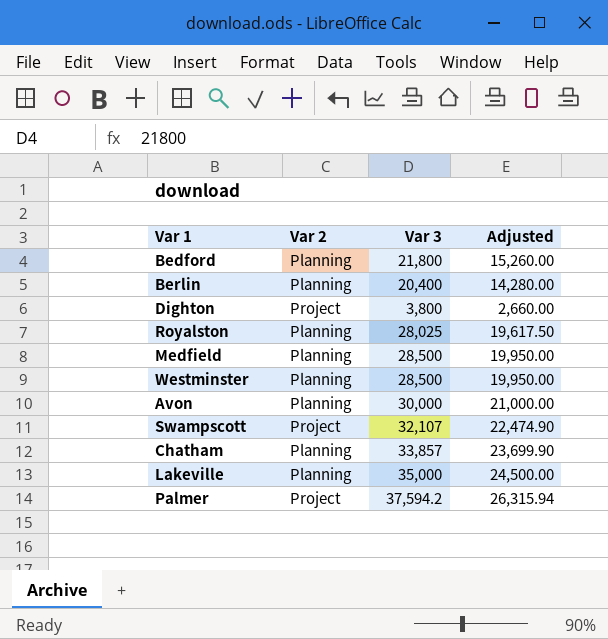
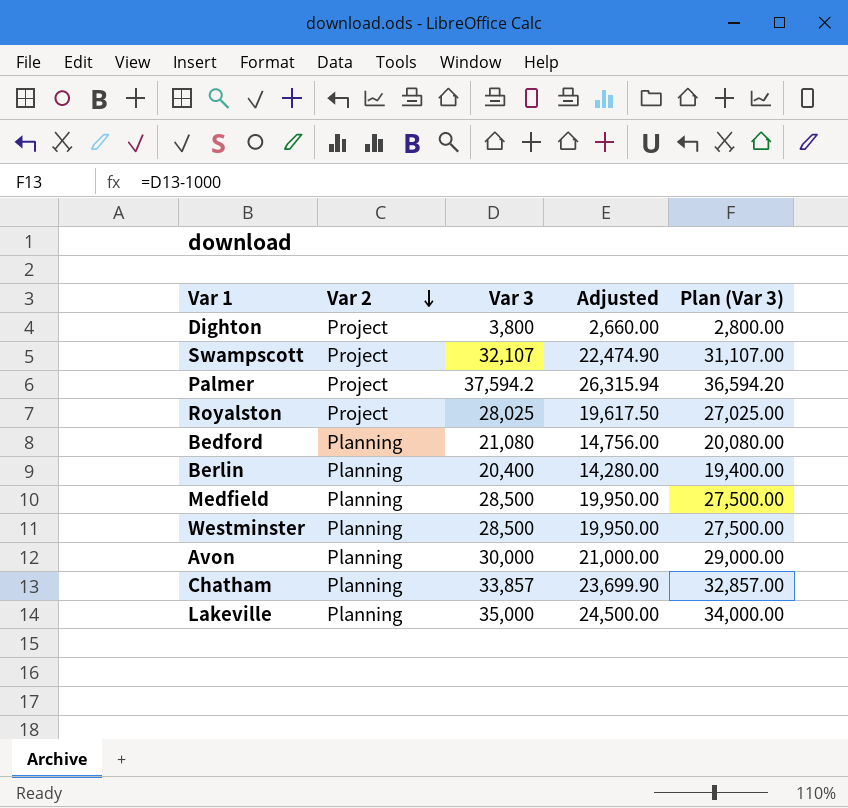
row order: none -> Var 2 descending
column Plan (Var 3) | formula: none -> [Var 3] - 1000
Royalston | Var 2: Planning -> Project
Bedford | Var 3: 21,800 -> 21,080
Bedford | Adjusted: 15,260.00 -> 14,756.00

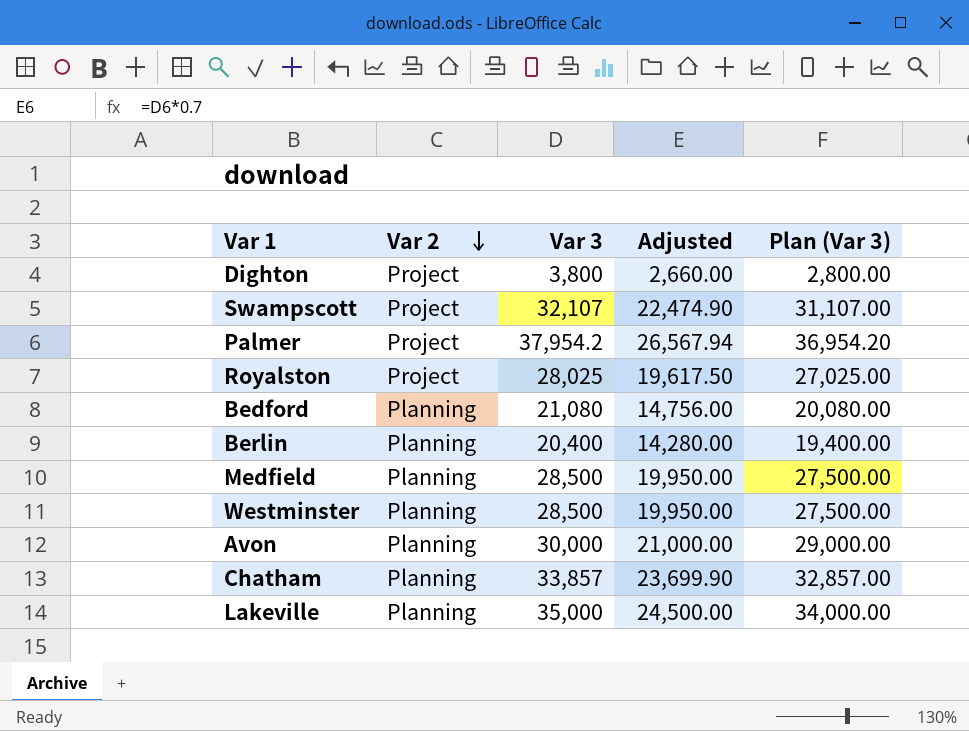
Palmer | Var 3: 37,594.2 -> 37,954.2
Palmer | Adjusted: 26,315.94 -> 26,567.94
Palmer | Plan (Var 3): 36,594.20 -> 36,954.20

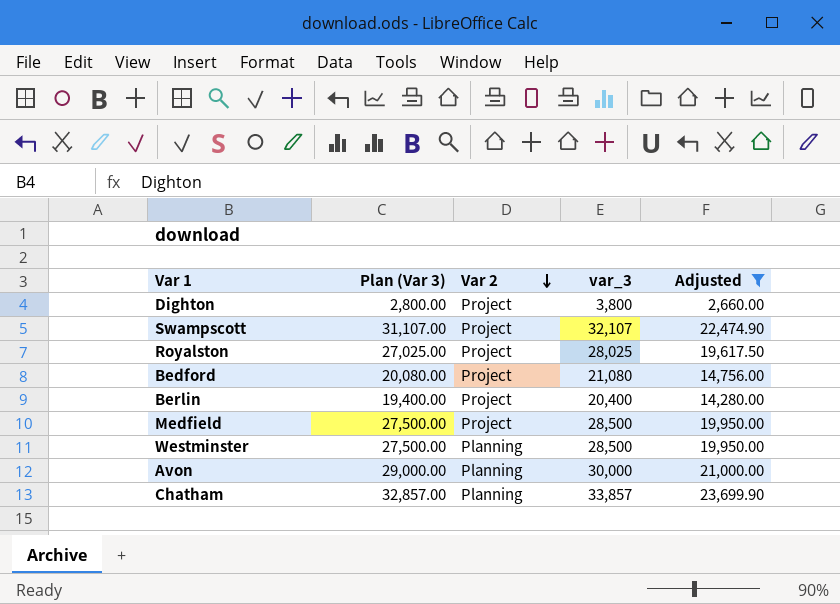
filter: none -> Adjusted <= 23,699.90
column Plan (Var 3) | position: 5 -> 2
column name: Var 3 -> var_3
Bedford | Var 2: Planning -> Project
Berlin | Var 2: Planning -> Project
Medfield | Var 2: Planning -> Project

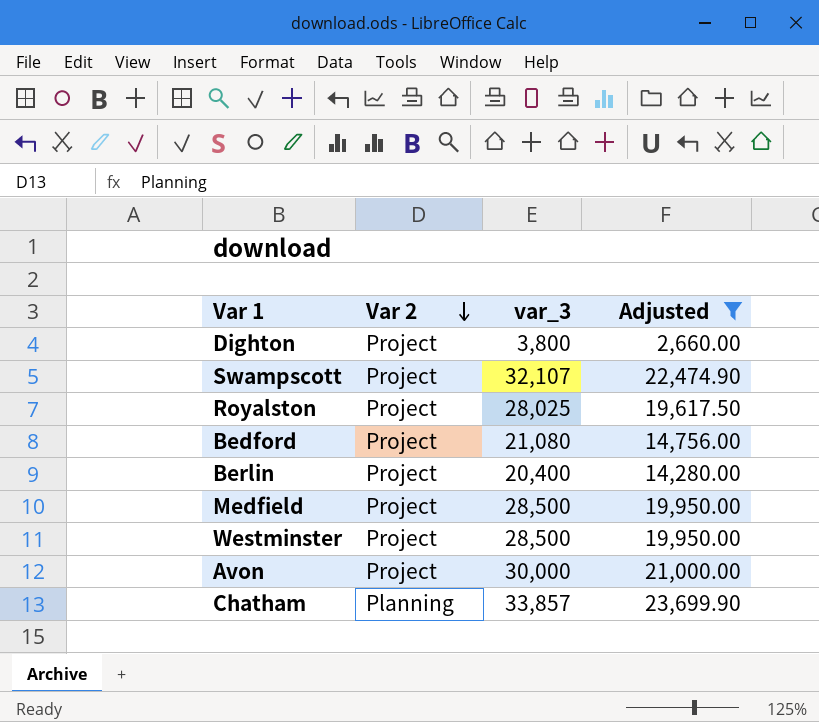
column Plan (Var 3) | formula: [var_3] - 1000 -> none
Westminster | Var 2: Planning -> Project
Avon | Var 2: Planning -> Project

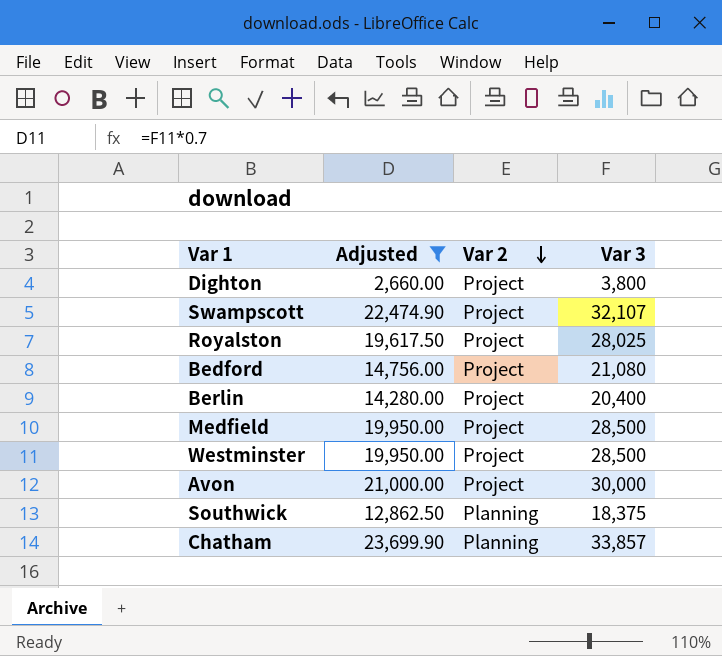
column Adjusted | position: 4 -> 2
column name: var_3 -> Var 3
row Southwick: none -> 12,862.50 | Planning | 18,375

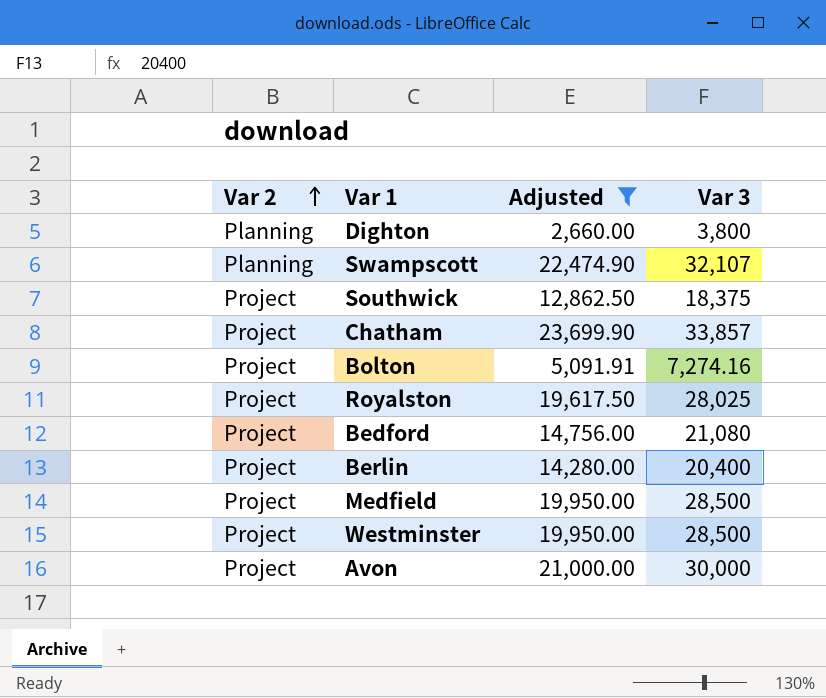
row order: Var 2 descending -> Var 2 ascending
column Var 2 | position: 3 -> 1
Dighton | Var 2: Project -> Planning
Swampscott | Var 2: Project -> Planning
Southwick | Var 2: Planning -> Project
Chatham | Var 2: Planning -> Project
row Bolton: none -> Project | 5,091.91 | 7,274.16

